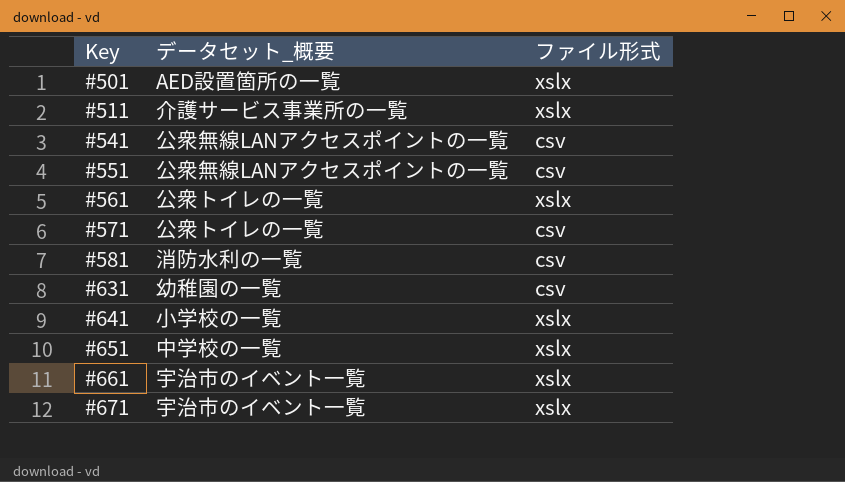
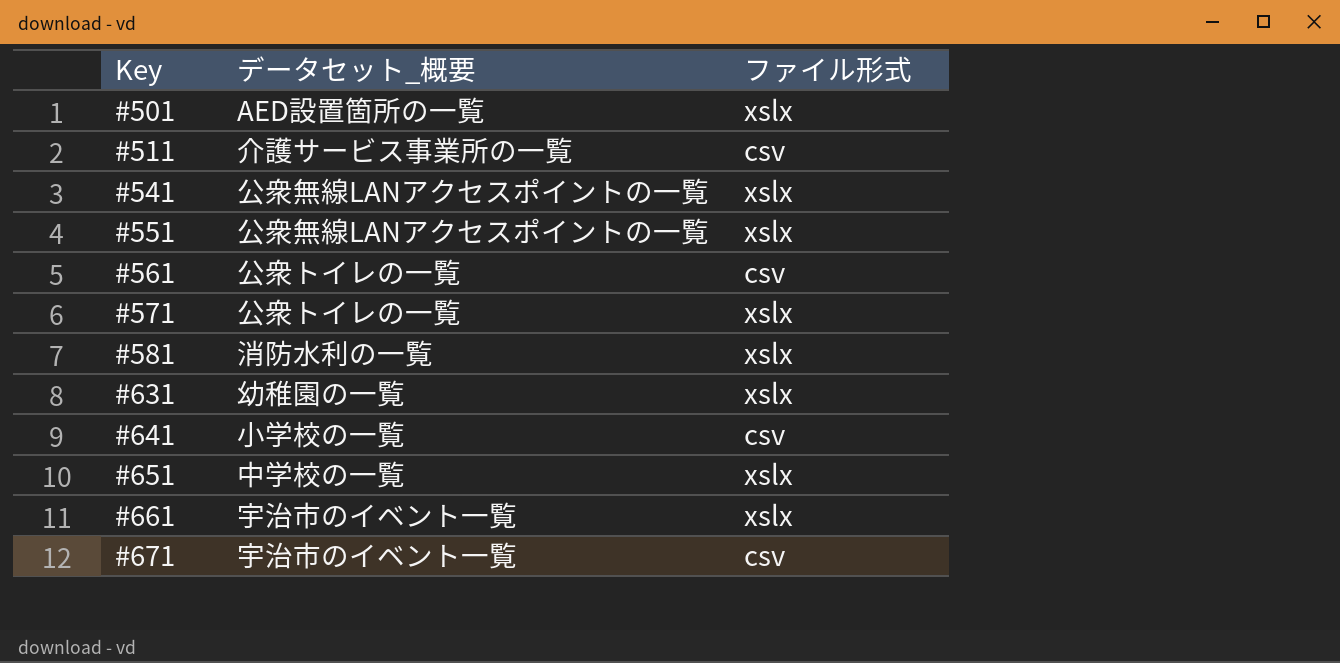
#511 | ファイル形式: xslx -> csv
#541 | ファイル形式: csv -> xslx
#551 | ファイル形式: csv -> xslx
#561 | ファイル形式: xslx -> csv
#571 | ファイル形式: csv -> xslx
#581 | ファイル形式: csv -> xslx
#631 | ファイル形式: csv -> xslx
#641 | ファイル形式: xslx -> csv
#671 | ファイル形式: xslx -> csv

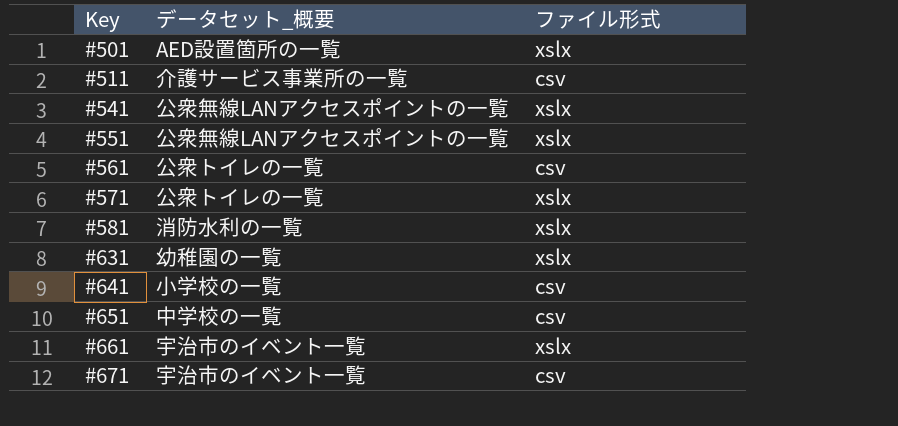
#651 | ファイル形式: xslx -> csv

